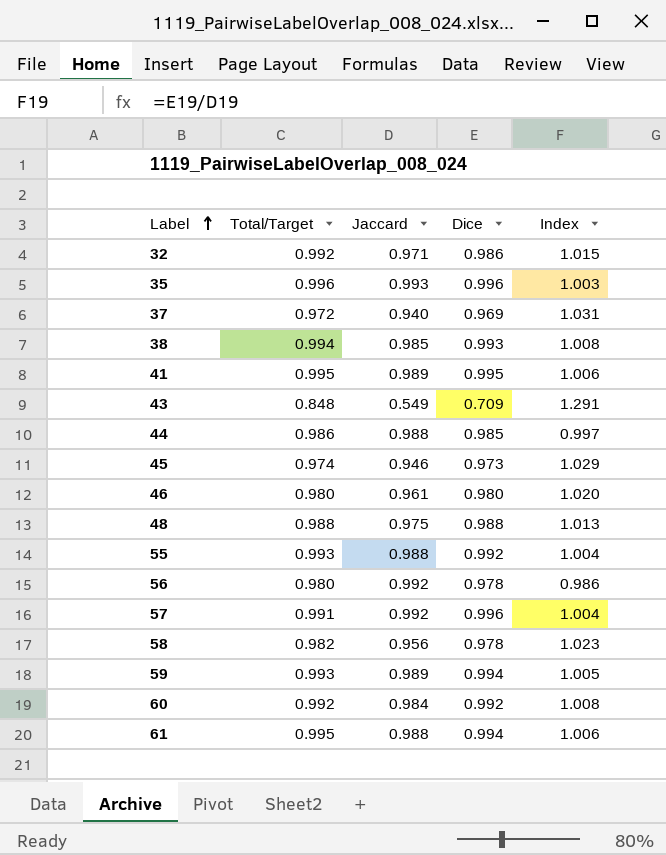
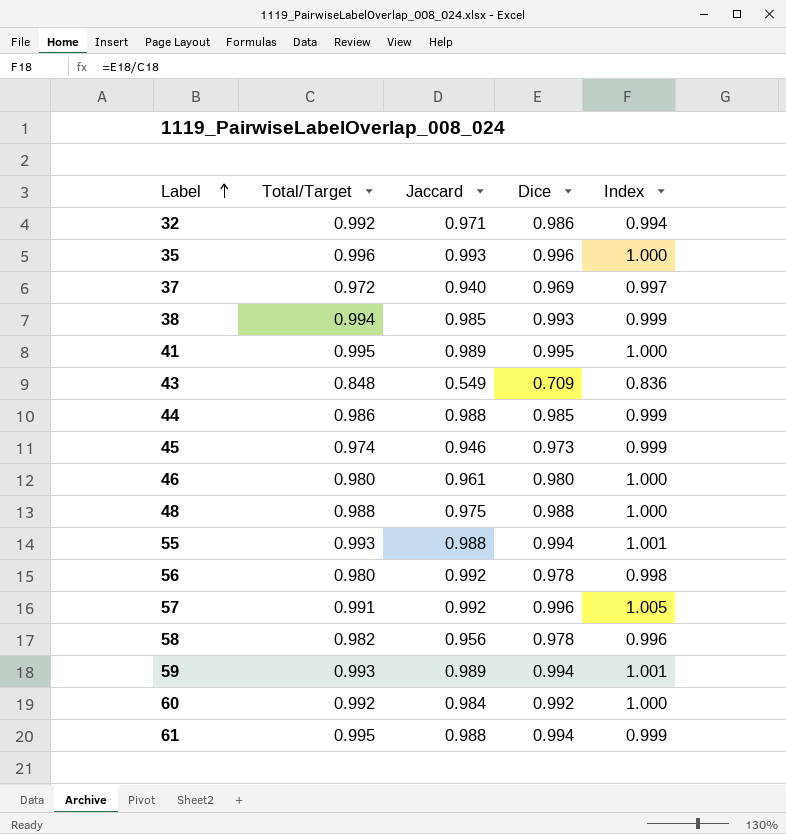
column Index | formula: [Dice] / [Jaccard] -> [Dice] / [Total/Target]
55 | Dice: 0.992 -> 0.994

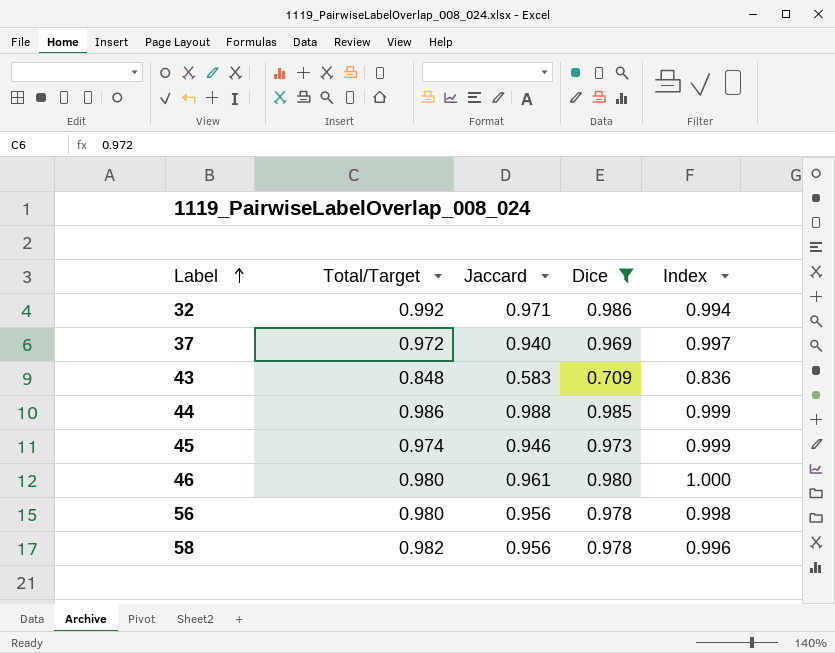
filter: none -> Dice <= 0.986
43 | Jaccard: 0.549 -> 0.583
56 | Jaccard: 0.992 -> 0.956

